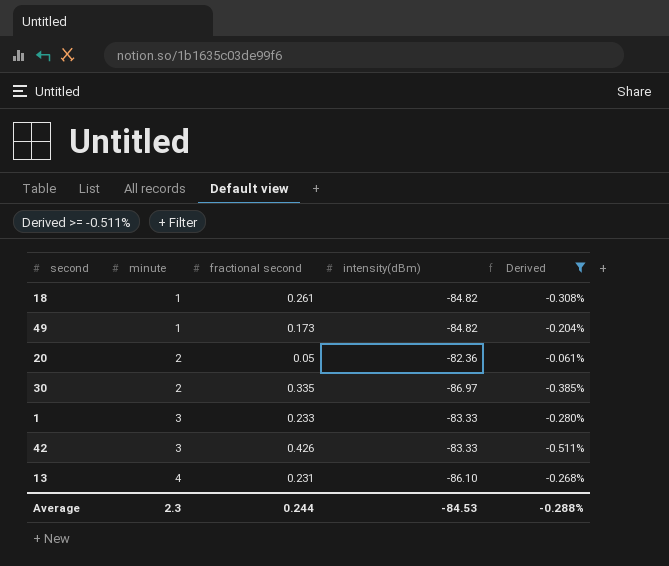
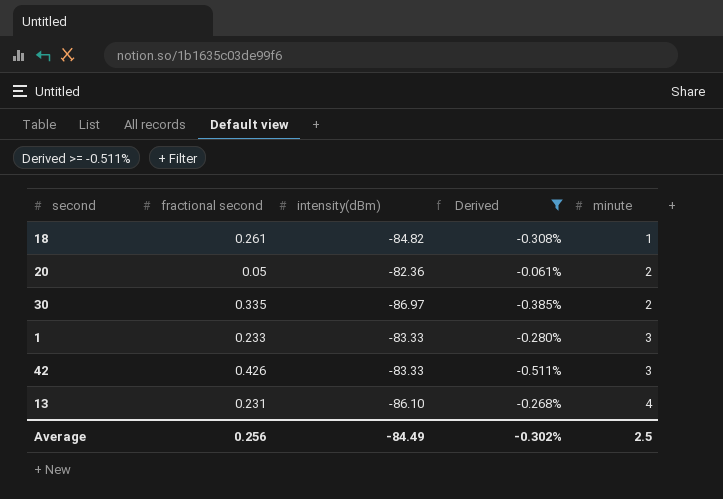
column minute | position: 2 -> 5
row 49: 1 | 0.173 | -84.82 | -0.204% -> none
Average | fractional second: 0.244 -> 0.256
Average | intensity(dBm): -84.53 -> -84.49
Average | Derived: -0.288% -> -0.302%
Average | minute: 2.3 -> 2.5

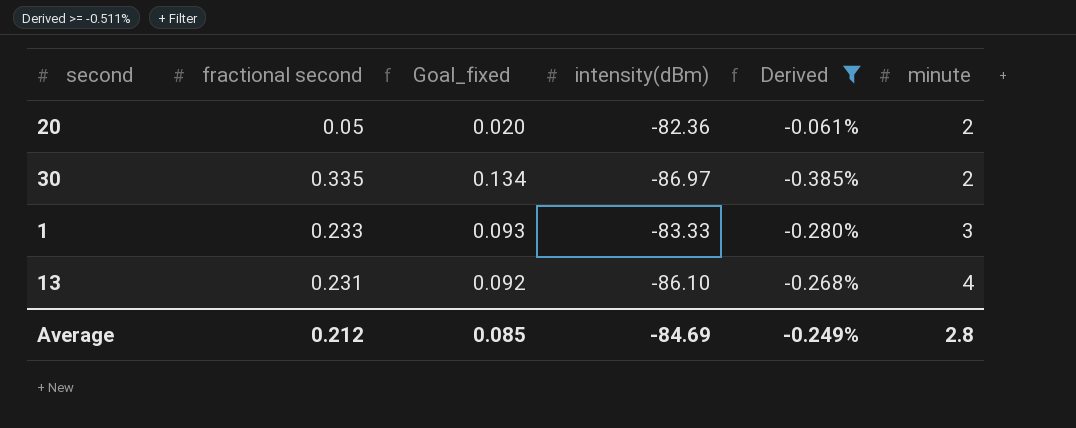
column Goal_fixed | formula: none -> [fractional second] * 0.4
row 18: 0.261 | -84.82 | -0.308% | 1 -> none
row 42: 0.426 | -83.33 | -0.511% | 3 -> none
Average | fractional second: 0.256 -> 0.212
Average | intensity(dBm): -84.49 -> -84.69
Average | Derived: -0.302% -> -0.249%
Average | minute: 2.5 -> 2.8

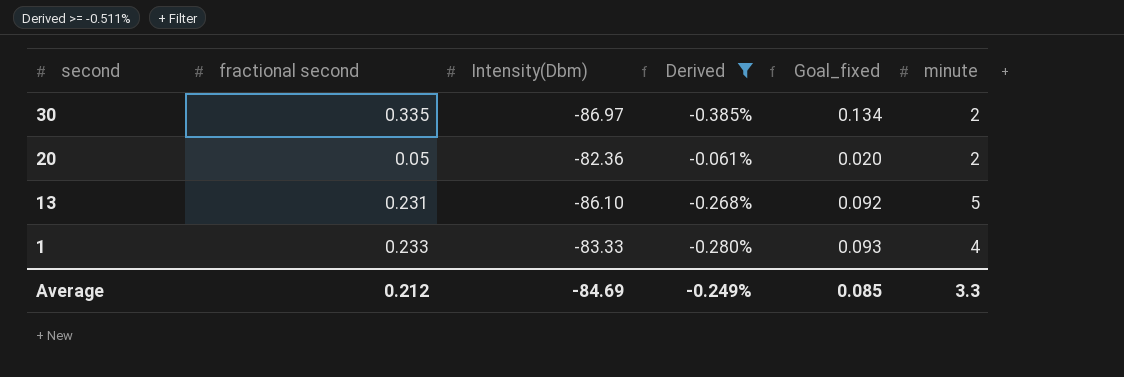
row order: minute ascending -> second descending
column name: intensity(dBm) -> Intensity(Dbm)
column Goal_fixed | position: 3 -> 5
13 | minute: 4 -> 5
1 | minute: 3 -> 4
Average | minute: 2.8 -> 3.3

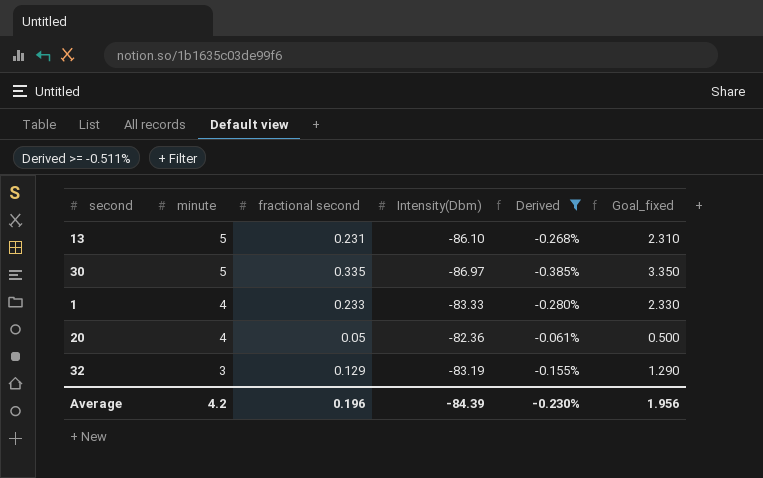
row order: second descending -> minute descending
column minute | position: 6 -> 2
column Goal_fixed | formula: [fractional second] * 0.4 -> [fractional second] * 10
30 | minute: 2 -> 5
20 | minute: 2 -> 4
row 32: none -> 3 | 0.129 | -83.19 | -0.155% | 1.290
Average | minute: 3.3 -> 4.2
Average | fractional second: 0.212 -> 0.196
Average | Intensity(Dbm): -84.69 -> -84.39
Average | Derived: -0.249% -> -0.230%
Average | Goal_fixed: 0.085 -> 1.956

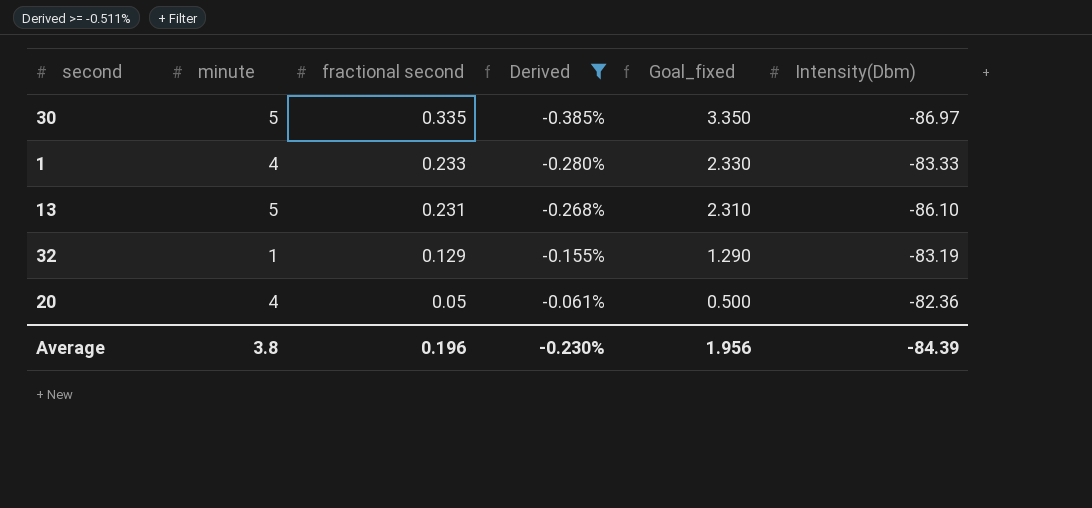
row order: minute descending -> fractional second descending
column Intensity(Dbm) | position: 4 -> 6
32 | minute: 3 -> 1
Average | minute: 4.2 -> 3.8

